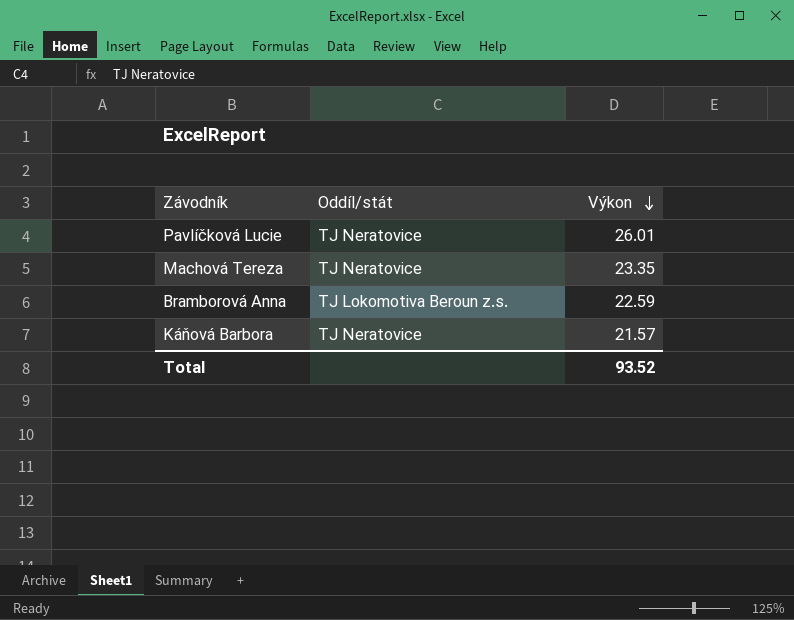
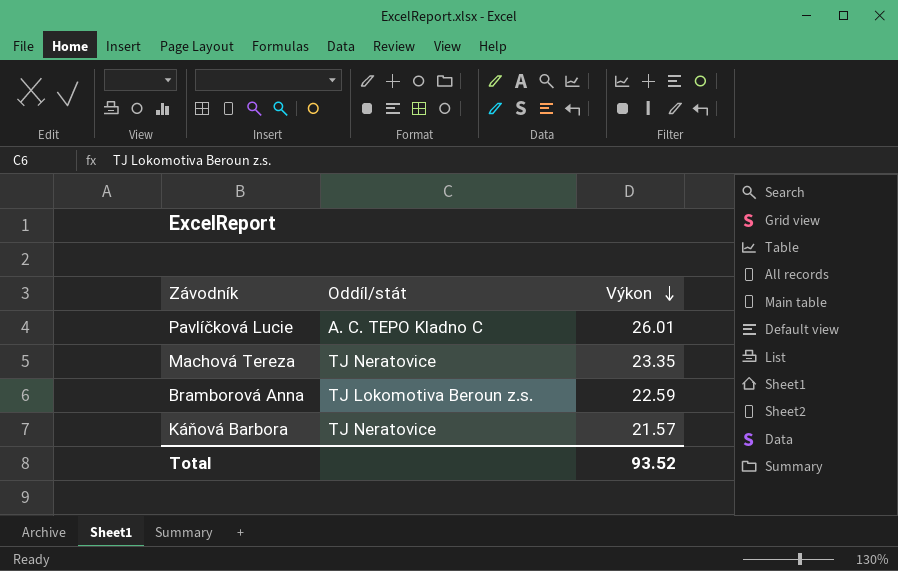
Pavlíčková Lucie | Oddíl/stát: TJ Neratovice -> A. C. TEPO Kladno C

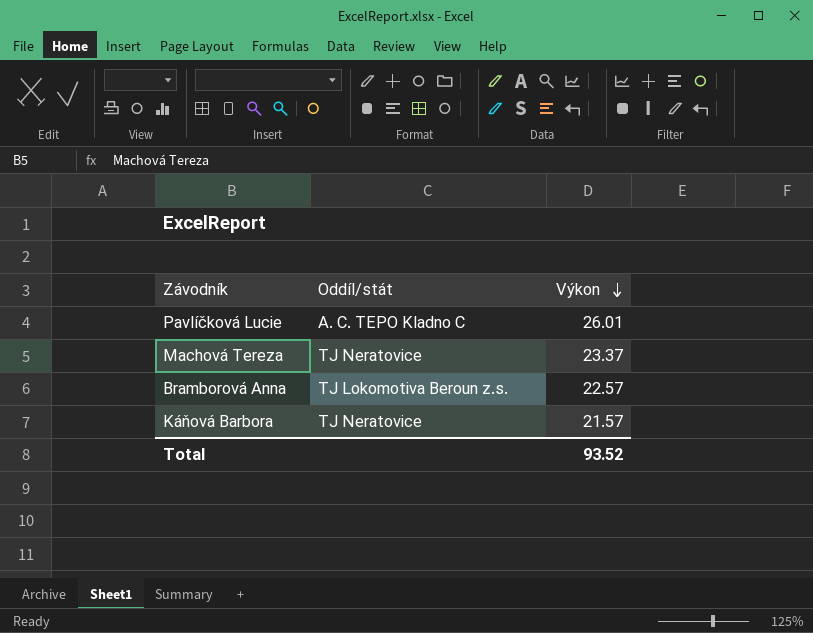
Machová Tereza | Výkon: 23.35 -> 23.37
Bramborová Anna | Výkon: 22.59 -> 22.57

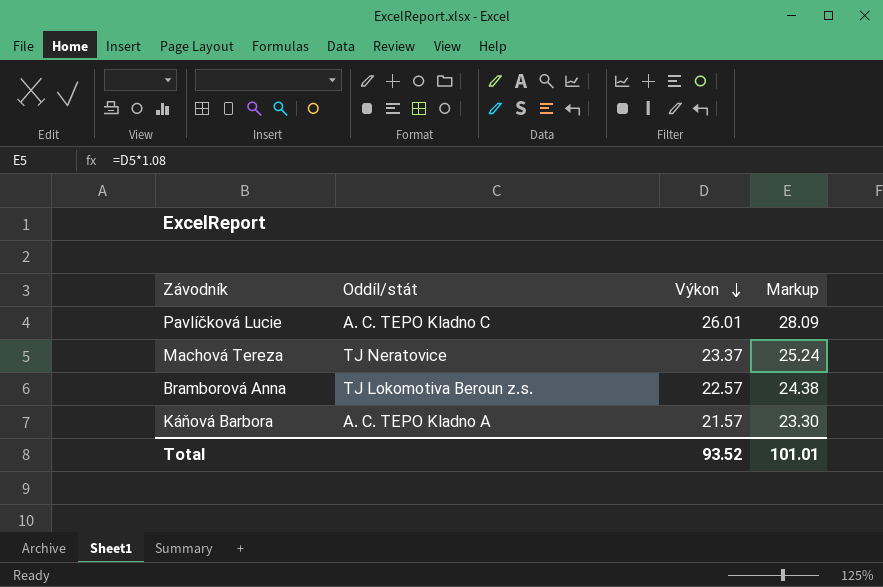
column Markup | formula: none -> [Výkon] * 1.08
Káňová Barbora | Oddíl/stát: TJ Neratovice -> A. C. TEPO Kladno A

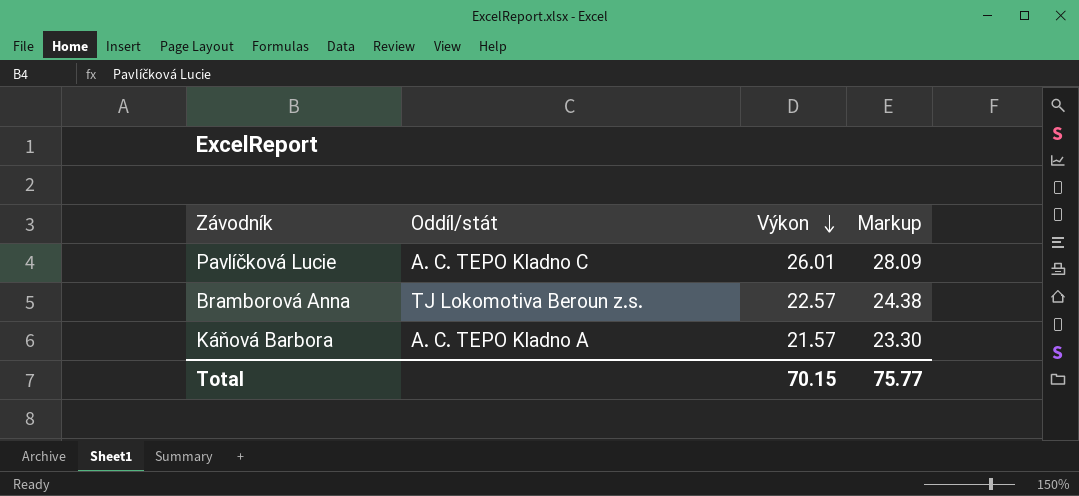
row Machová Tereza: TJ Neratovice | 23.37 | 25.24 -> none
Total | Výkon: 93.52 -> 70.15
Total | Markup: 101.01 -> 75.77

